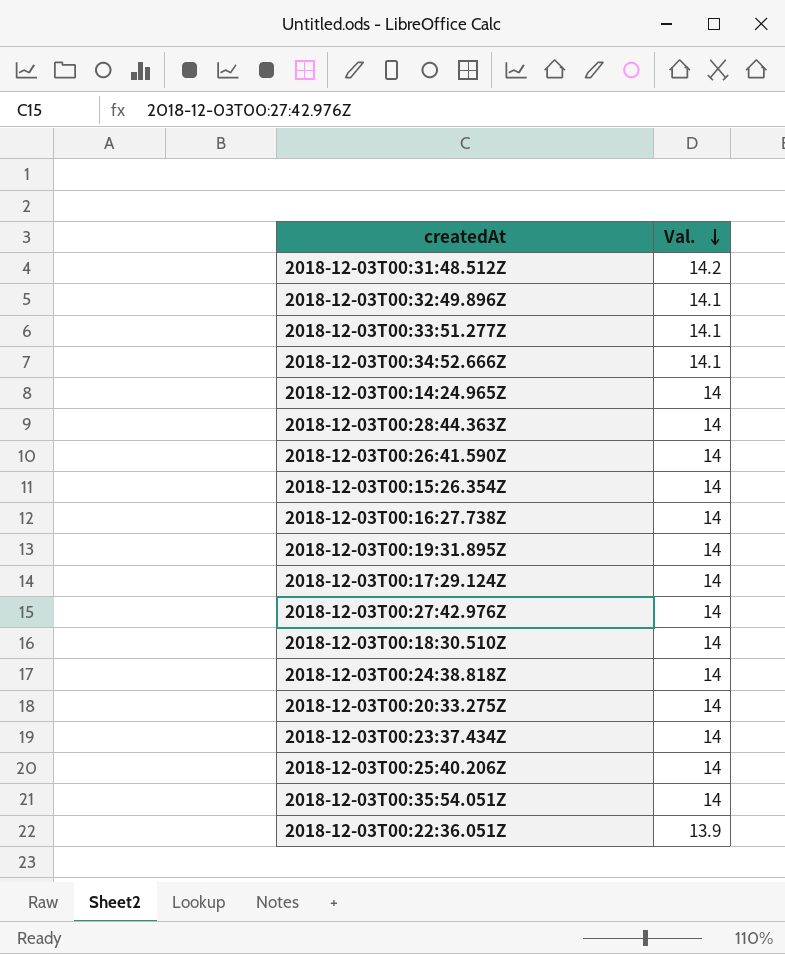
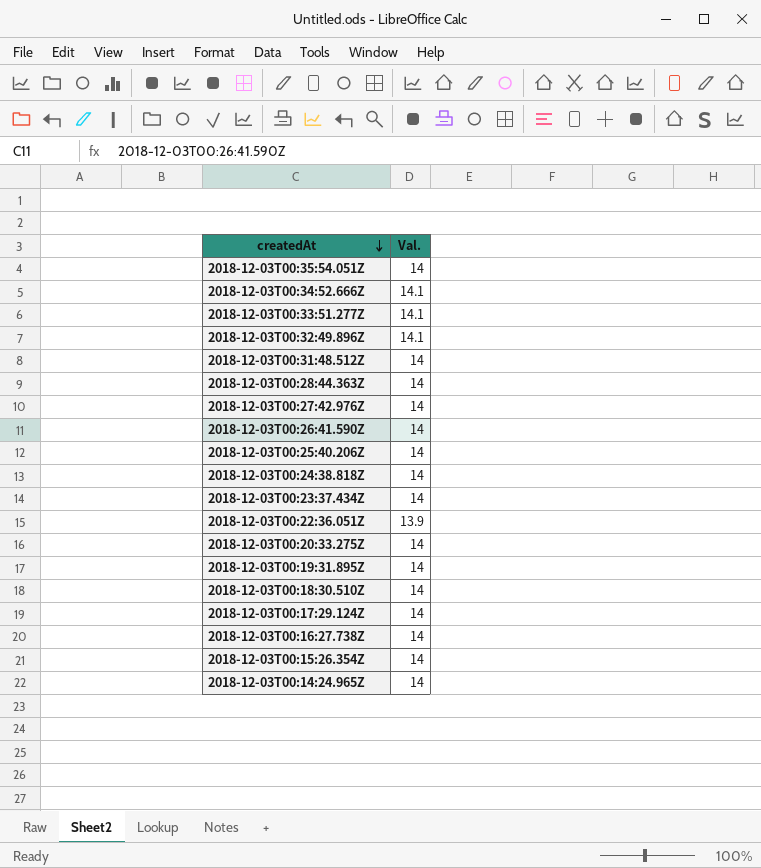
row order: Val. descending -> createdAt descending
2018-12-03T00:31:48.512Z | Val.: 14.2 -> 14

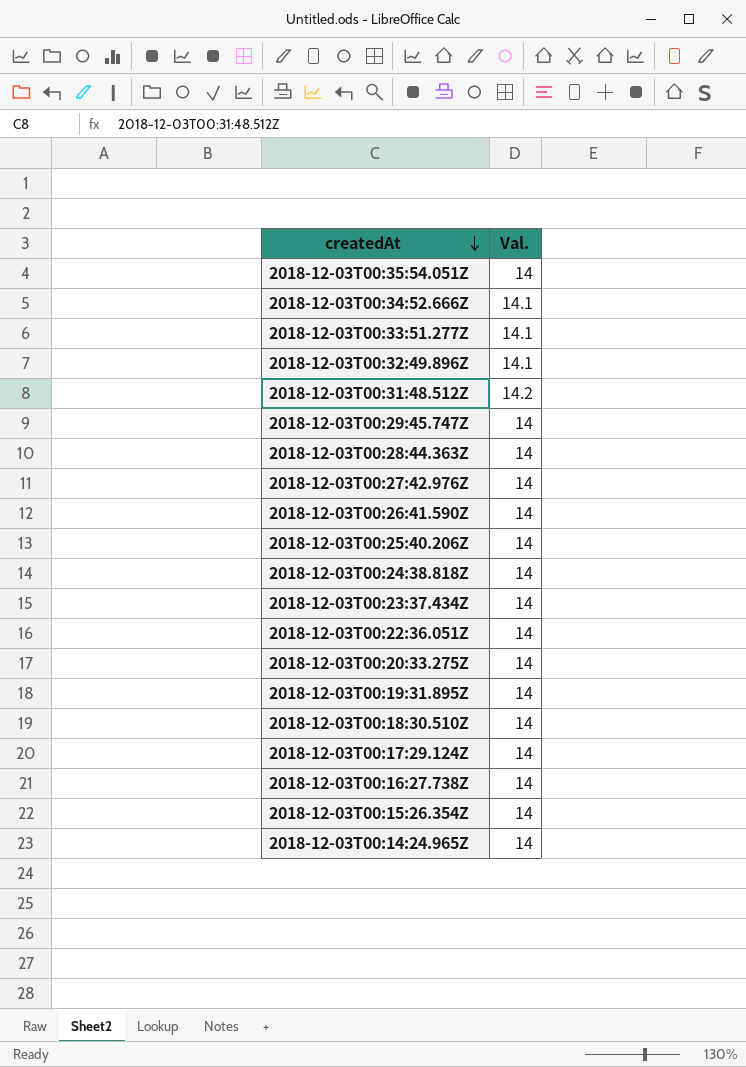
2018-12-03T00:31:48.512Z | Val.: 14 -> 14.2
row 2018-12-03T00:29:45.747Z: none -> 14
2018-12-03T00:22:36.051Z | Val.: 13.9 -> 14

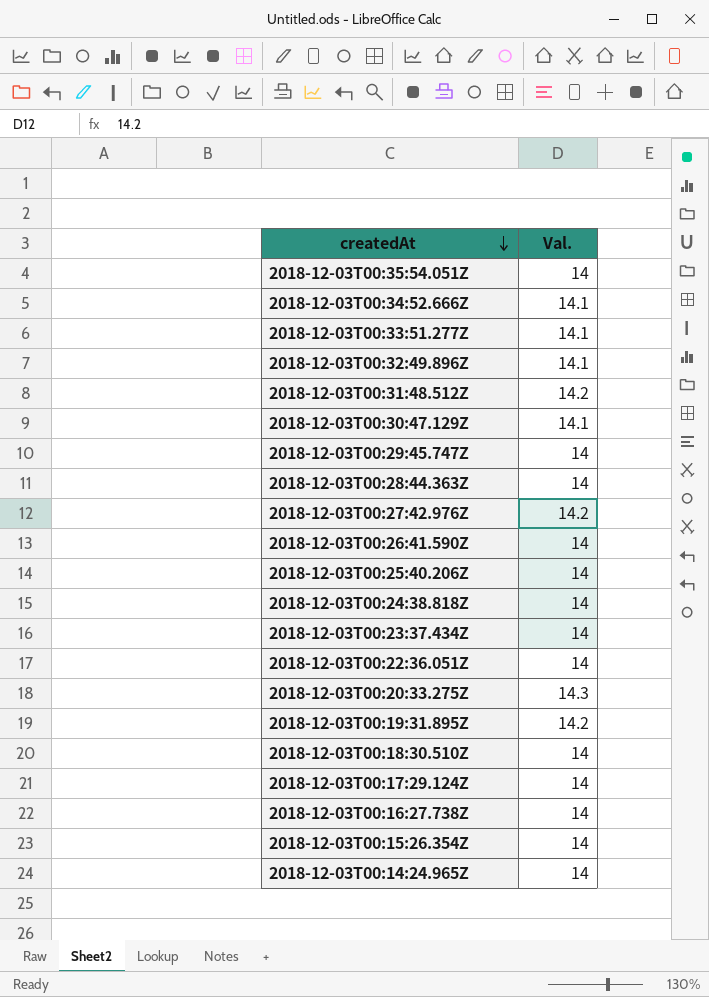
row 2018-12-03T00:30:47.129Z: none -> 14.1
2018-12-03T00:27:42.976Z | Val.: 14 -> 14.2
2018-12-03T00:20:33.275Z | Val.: 14 -> 14.3
2018-12-03T00:19:31.895Z | Val.: 14 -> 14.2

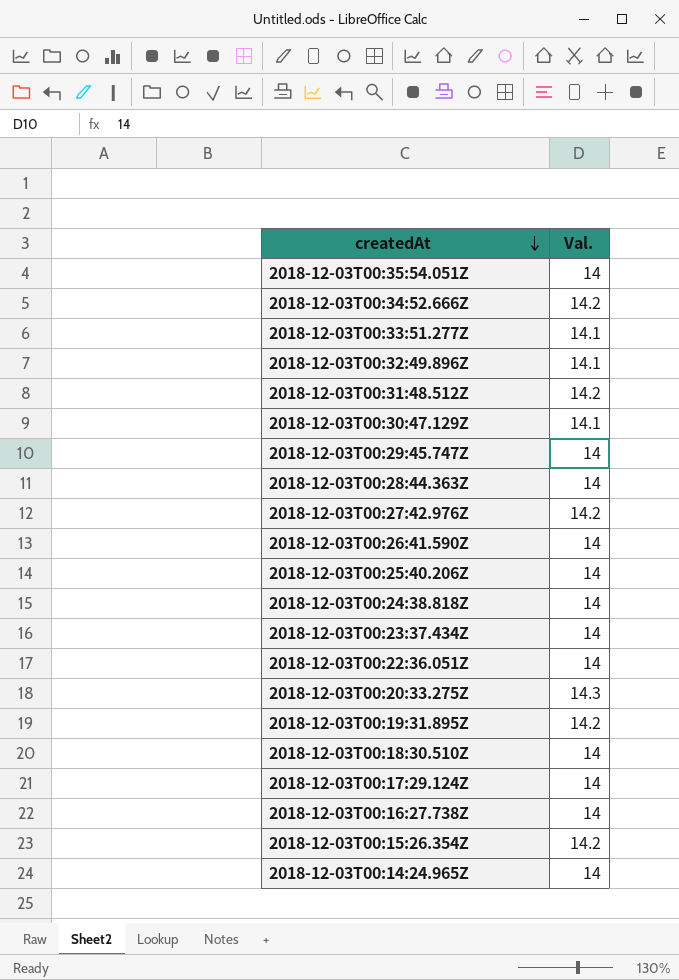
2018-12-03T00:34:52.666Z | Val.: 14.1 -> 14.2
2018-12-03T00:15:26.354Z | Val.: 14 -> 14.2

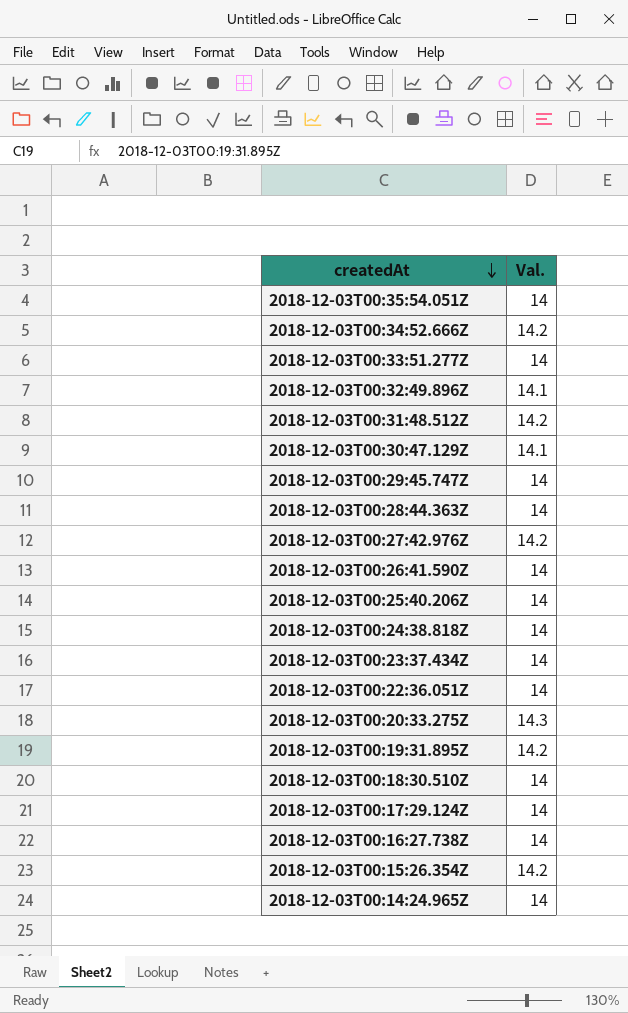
2018-12-03T00:33:51.277Z | Val.: 14.1 -> 14

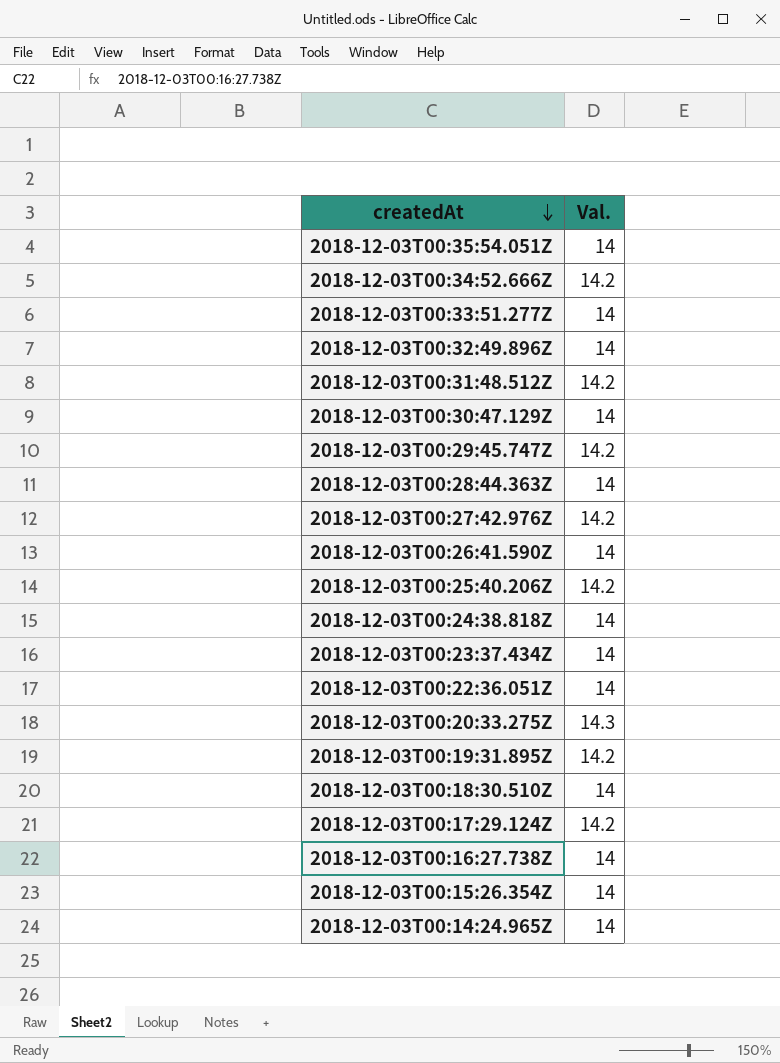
2018-12-03T00:32:49.896Z | Val.: 14.1 -> 14
2018-12-03T00:30:47.129Z | Val.: 14.1 -> 14
2018-12-03T00:29:45.747Z | Val.: 14 -> 14.2
2018-12-03T00:25:40.206Z | Val.: 14 -> 14.2
2018-12-03T00:17:29.124Z | Val.: 14 -> 14.2
2018-12-03T00:15:26.354Z | Val.: 14.2 -> 14

